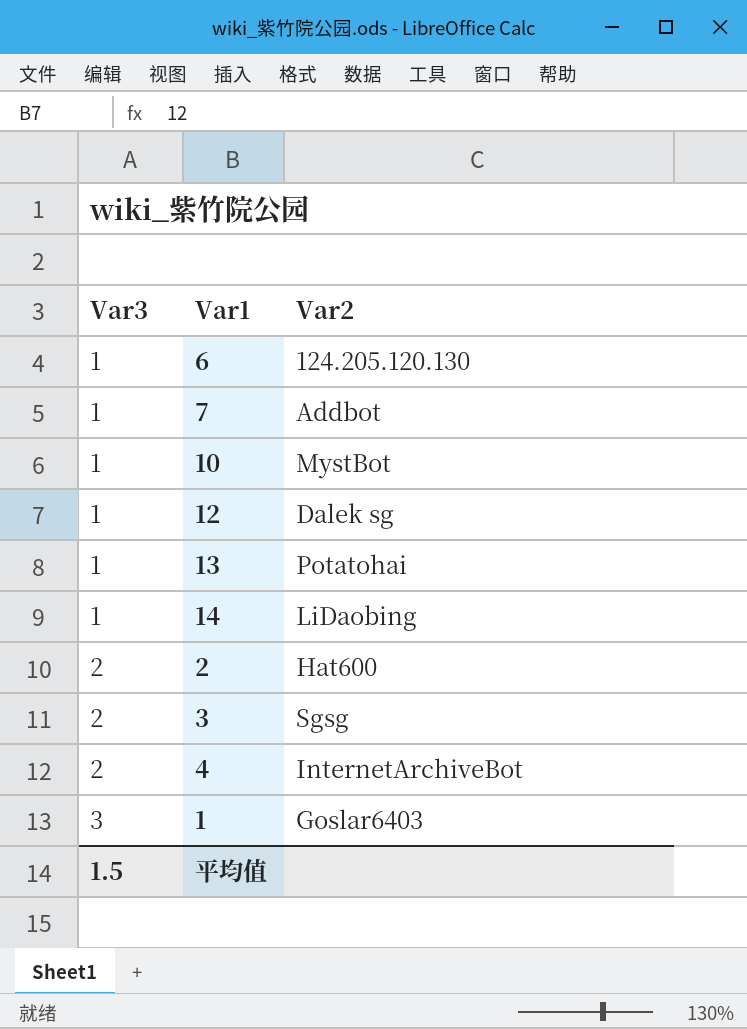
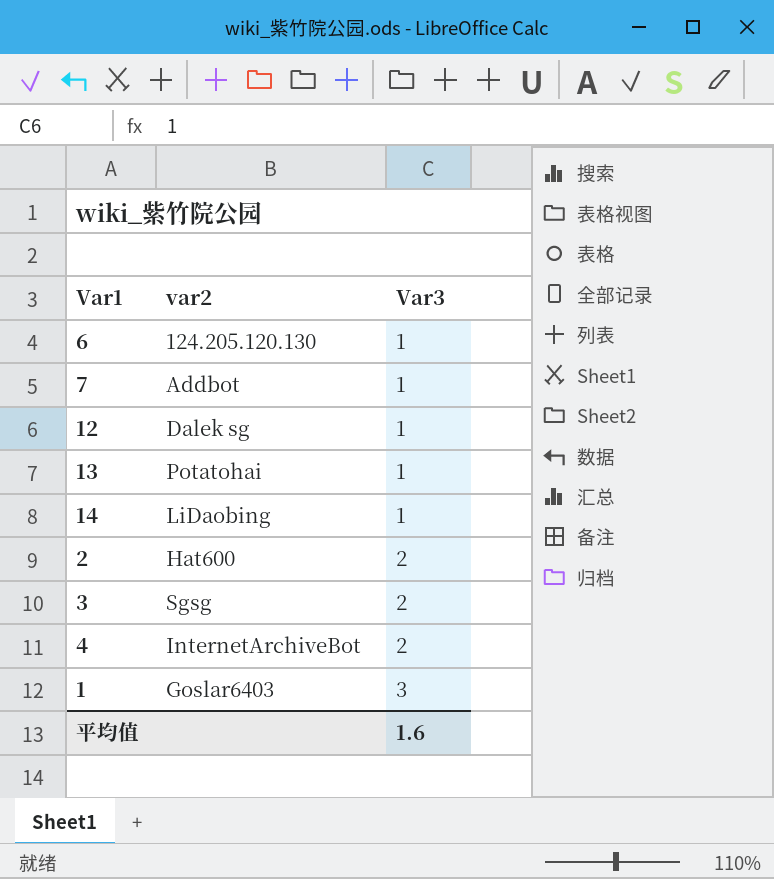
column name: Var2 -> var2
column Var3 | position: 1 -> 3
row 10: 1 | MystBot -> none
平均值 | Var3: 1.5 -> 1.6

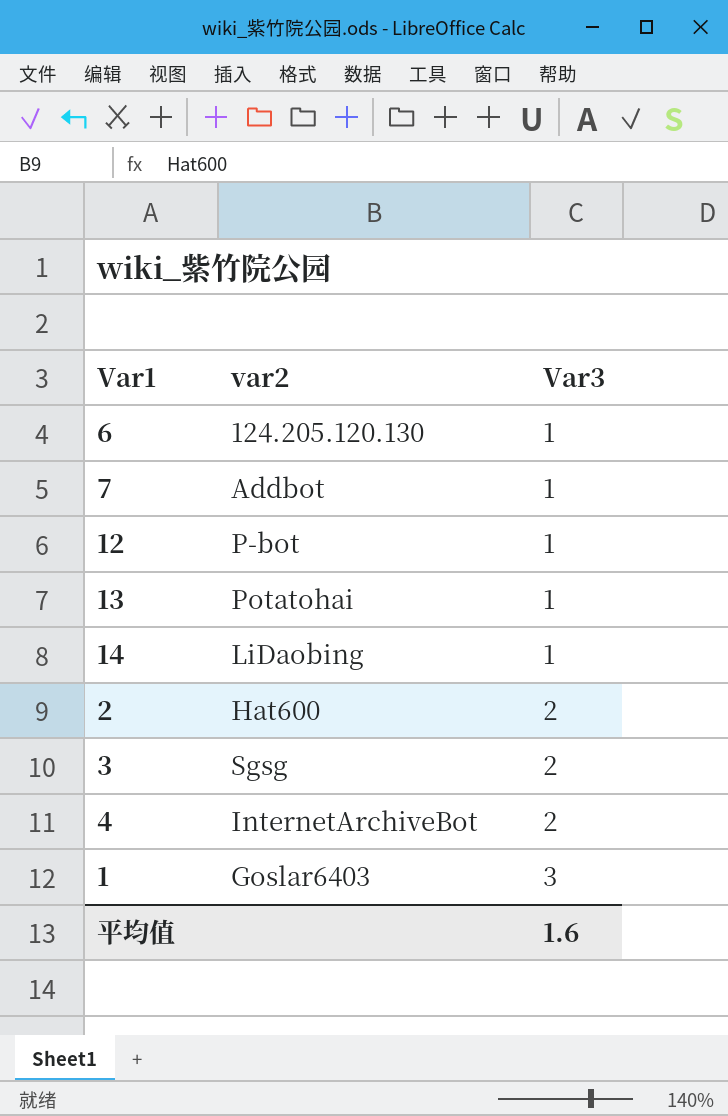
12 | var2: Dalek sg -> P-bot

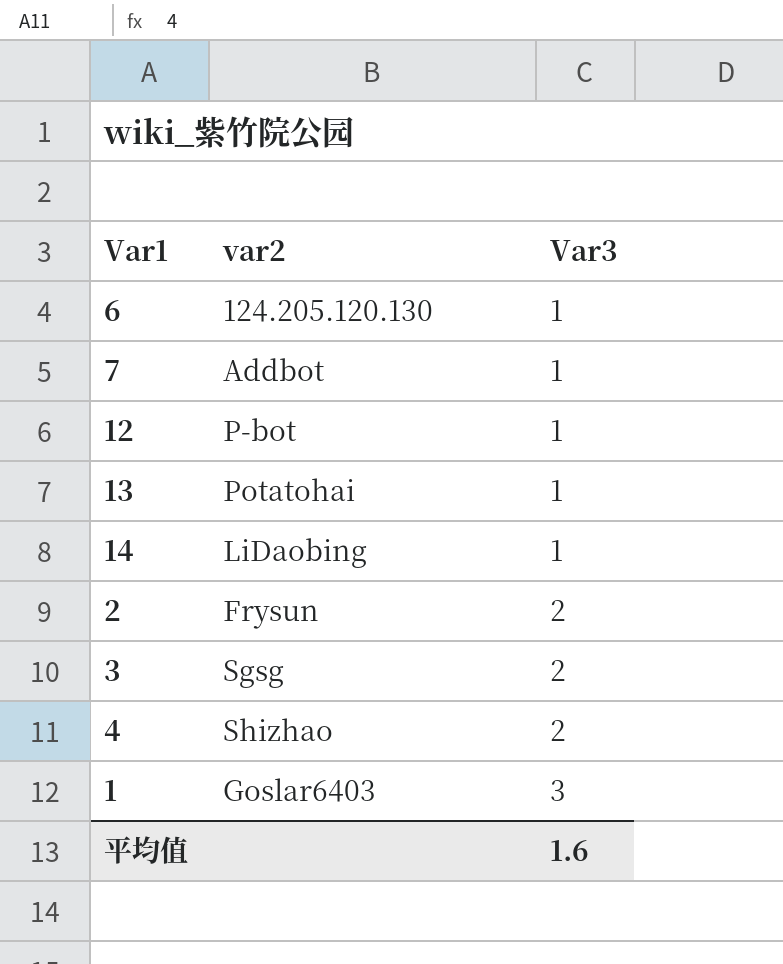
2 | var2: Hat600 -> Frysun
4 | var2: InternetArchiveBot -> Shizhao

